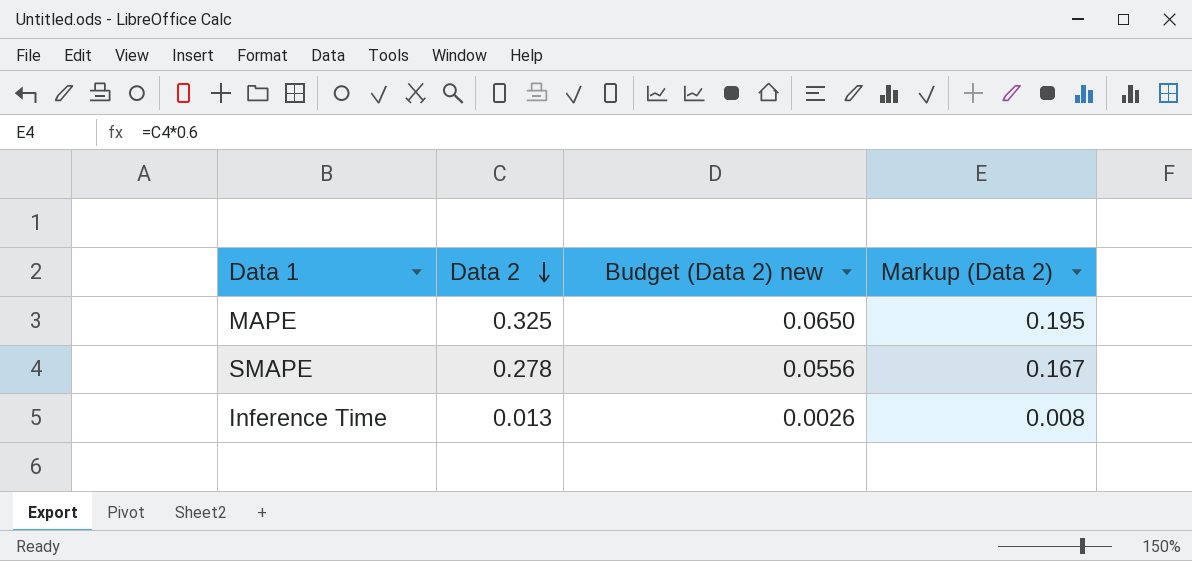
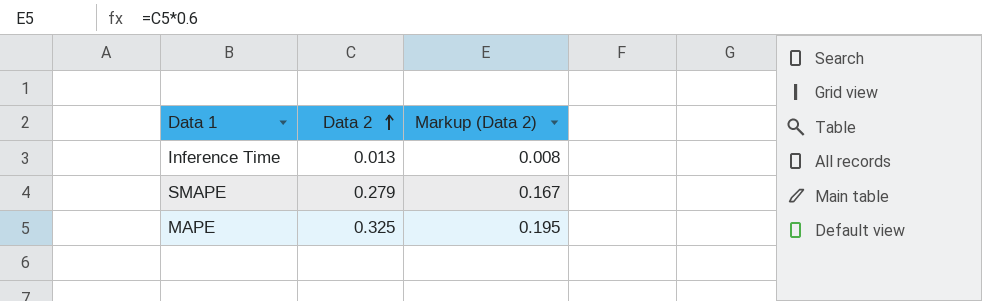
row order: Data 2 descending -> Data 2 ascending
column Budget (Data 2) new | formula: [Data 2] * 0.2 -> none
SMAPE | Data 2: 0.278 -> 0.279

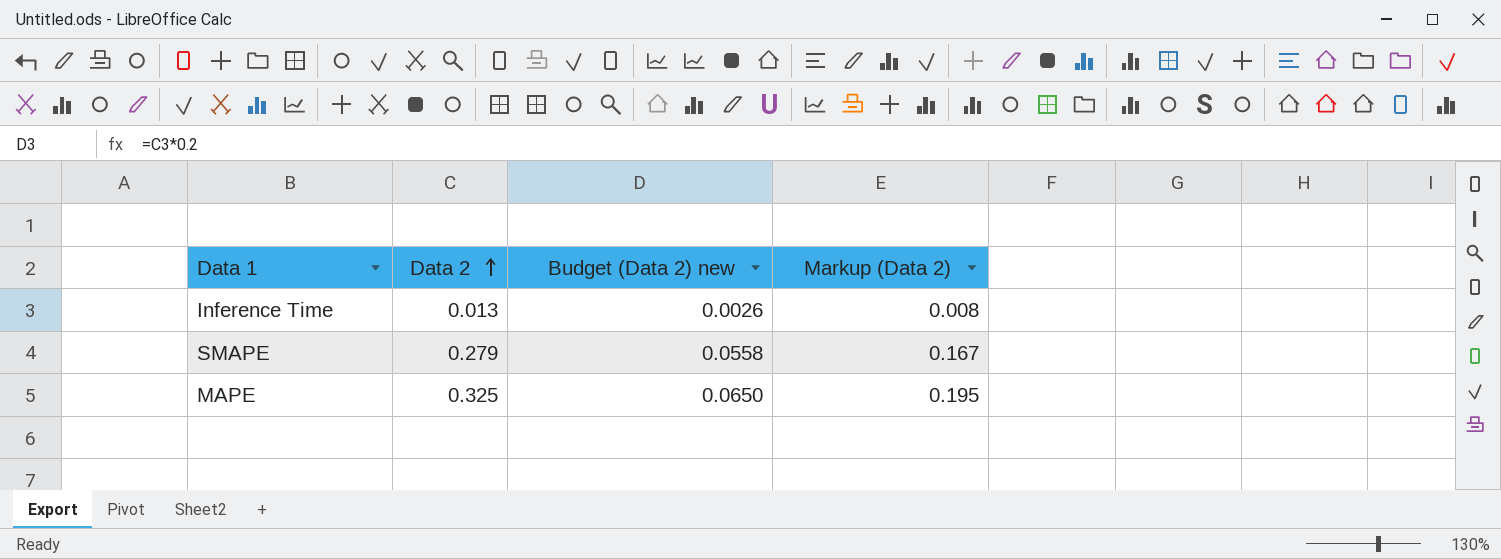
column Budget (Data 2) new | formula: none -> [Data 2] * 0.2

